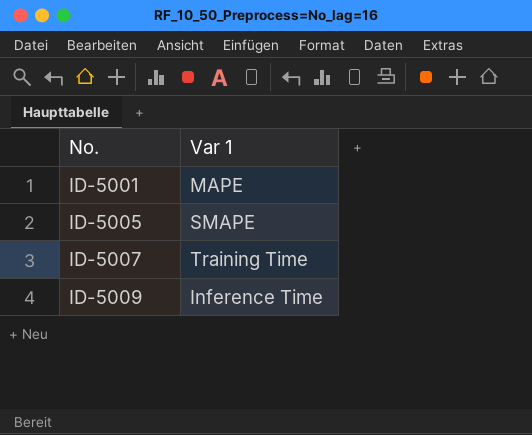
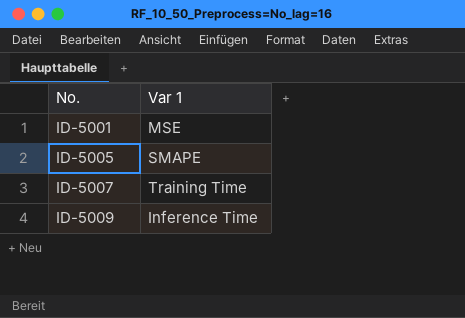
ID-5001 | Var 1: MAPE -> MSE

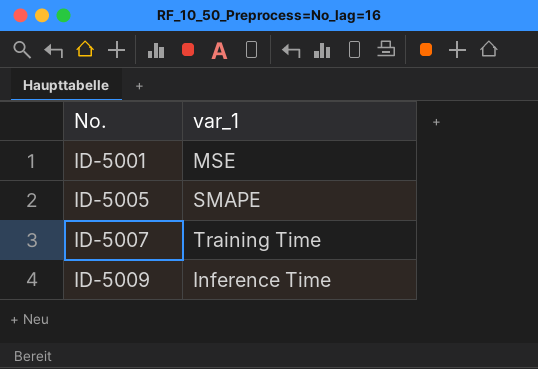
column name: Var 1 -> var_1

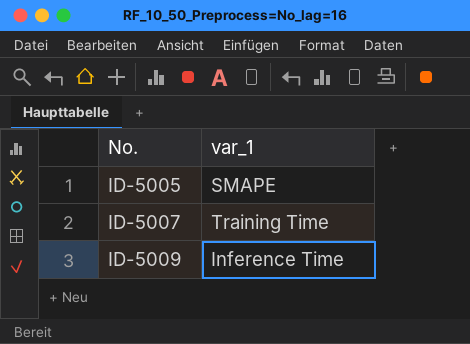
row ID-5001: MSE -> none

